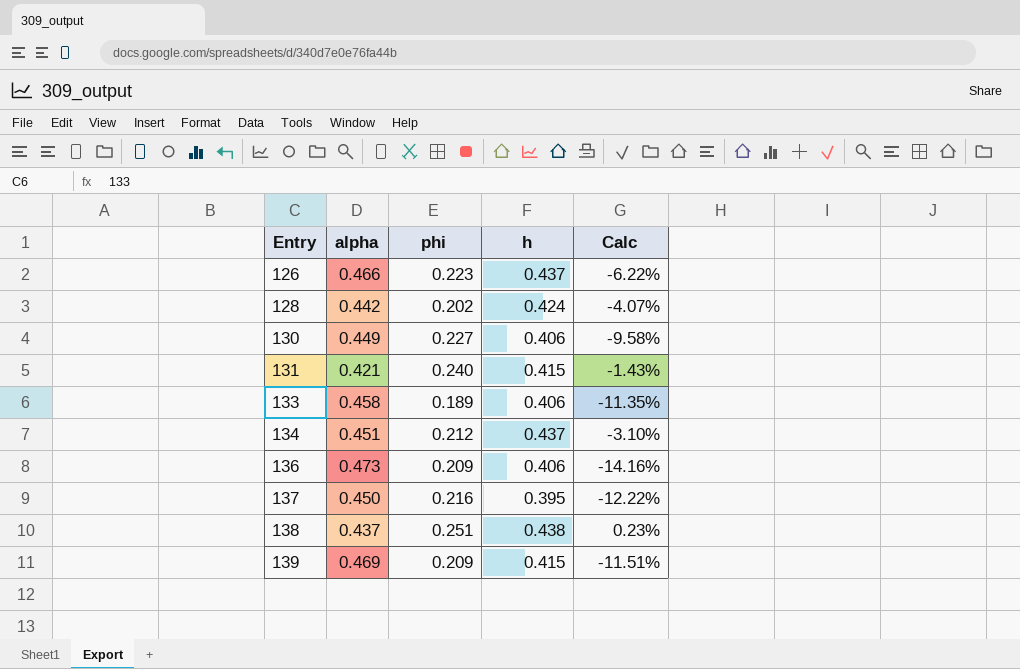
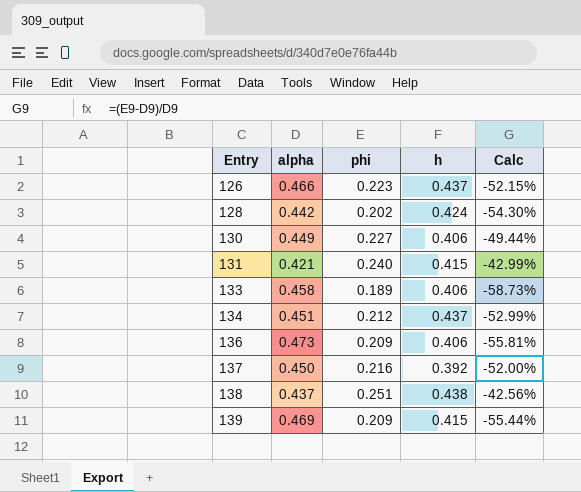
column Calc | formula: ([h] - [alpha]) / [alpha] -> ([phi] - [alpha]) / [alpha]
137 | h: 0.395 -> 0.392

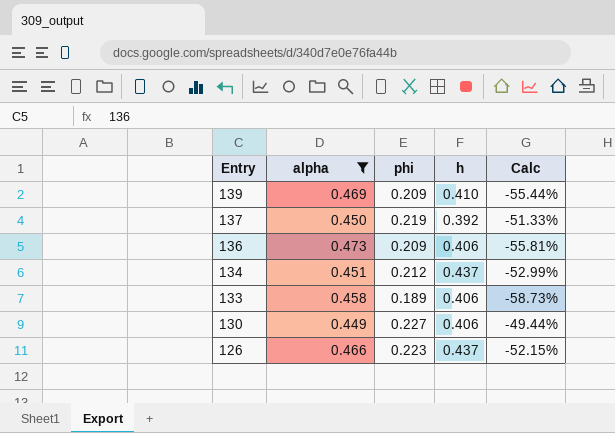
filter: none -> alpha >= 0.449
row order: Entry ascending -> Entry descending
139 | h: 0.415 -> 0.410
137 | phi: 0.216 -> 0.219
137 | Calc: -52.00% -> -51.33%

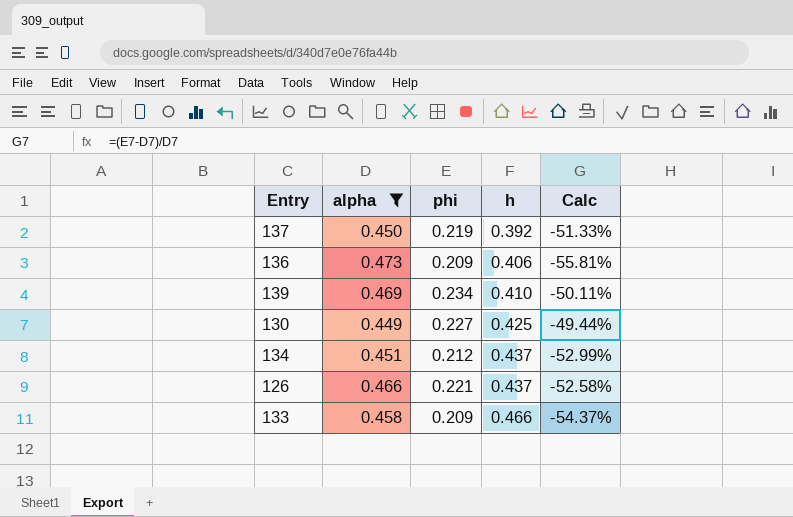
row order: Entry descending -> h ascending
139 | phi: 0.209 -> 0.234
139 | Calc: -55.44% -> -50.11%
130 | h: 0.406 -> 0.425
126 | phi: 0.223 -> 0.221
126 | Calc: -52.15% -> -52.58%
133 | phi: 0.189 -> 0.209
133 | h: 0.406 -> 0.466
133 | Calc: -58.73% -> -54.37%

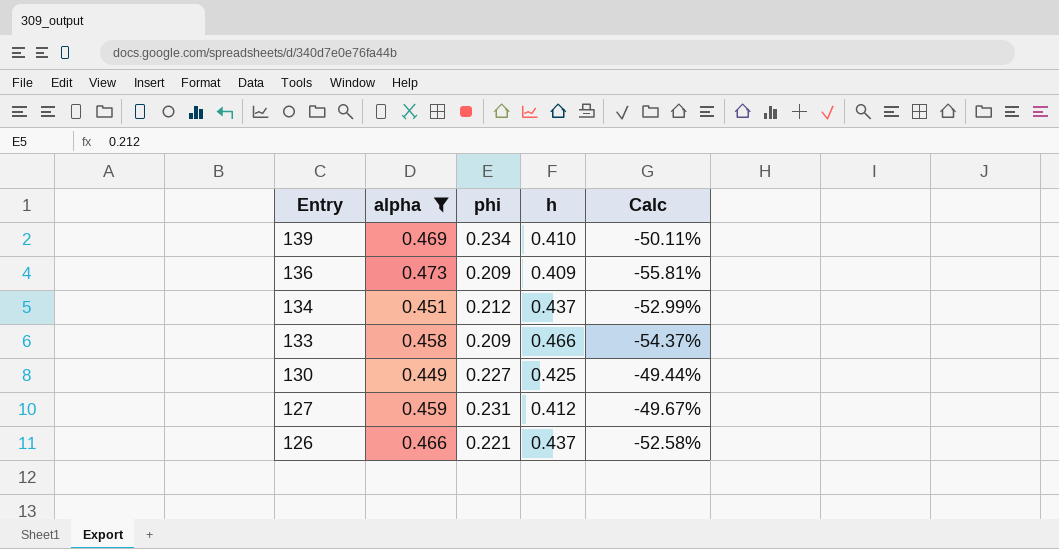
row order: h ascending -> Entry descending
row 137: 0.450 | 0.219 | 0.392 | -51.33% -> none
136 | h: 0.406 -> 0.409
row 127: none -> 0.459 | 0.231 | 0.412 | -49.67%

